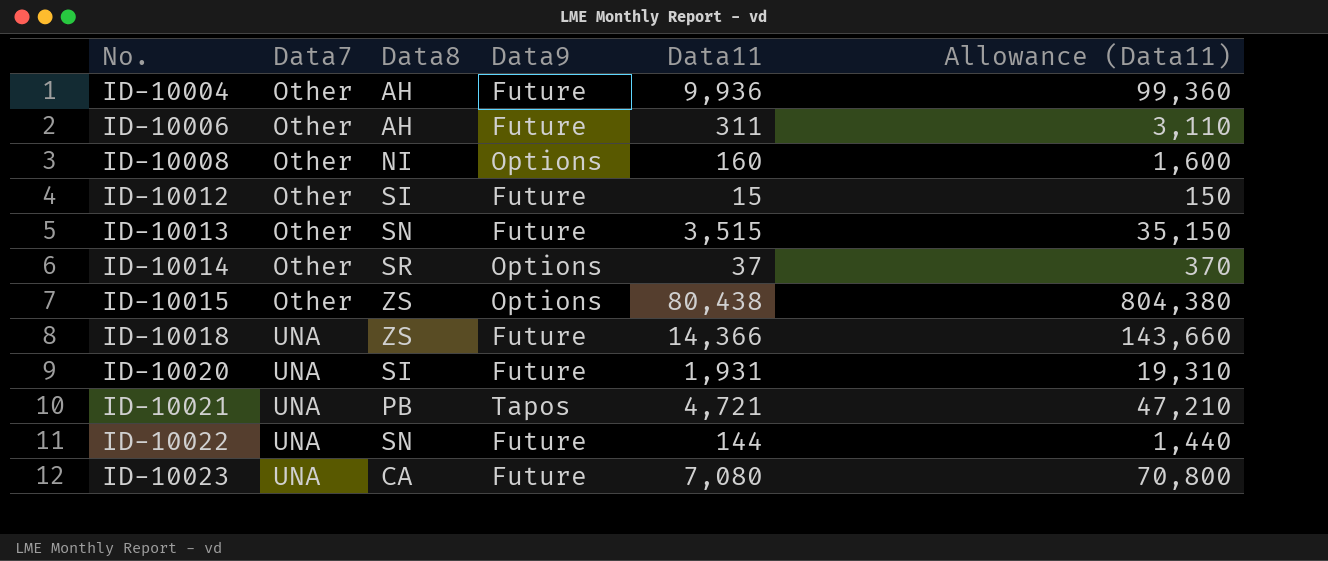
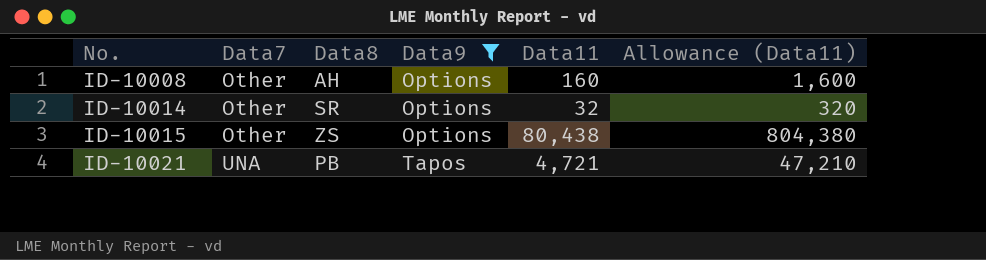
filter: none -> Data9 != Future
ID-10008 | Data8: NI -> AH
ID-10014 | Data11: 37 -> 32
ID-10014 | Allowance (Data11): 370 -> 320

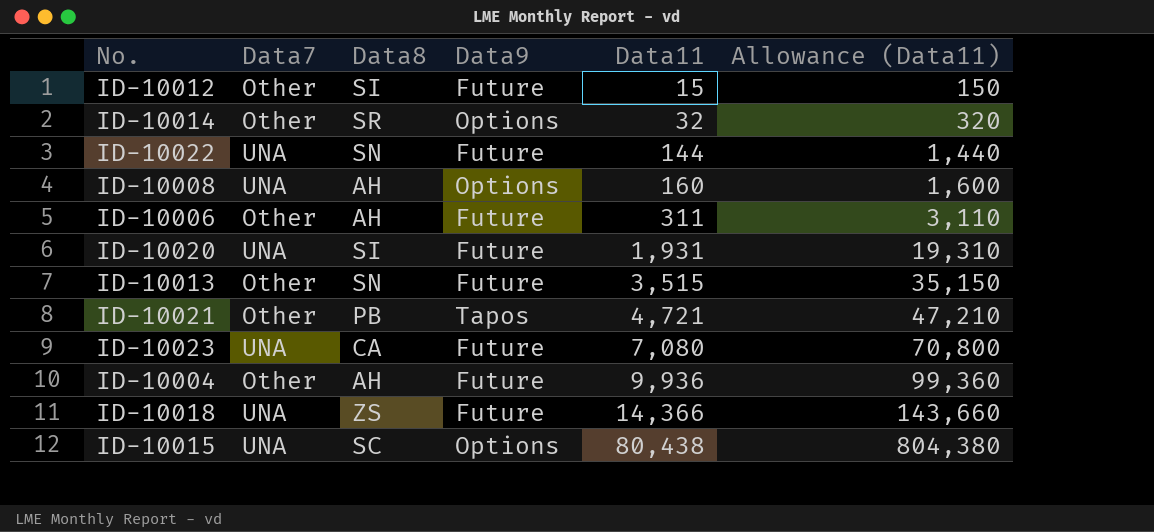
filter: Data9 != Future -> none
row order: No. ascending -> Data11 ascending
ID-10008 | Data7: Other -> UNA
ID-10021 | Data7: UNA -> Other
ID-10015 | Data7: Other -> UNA
ID-10015 | Data8: ZS -> SC

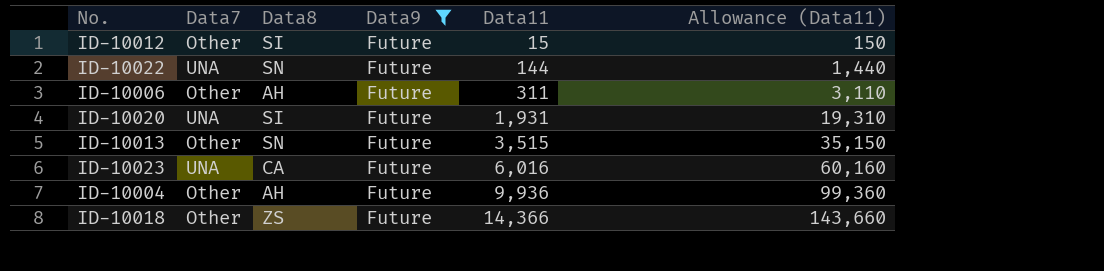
filter: none -> Data9 = Future
ID-10023 | Data11: 7,080 -> 6,016
ID-10023 | Allowance (Data11): 70,800 -> 60,160
ID-10018 | Data7: UNA -> Other

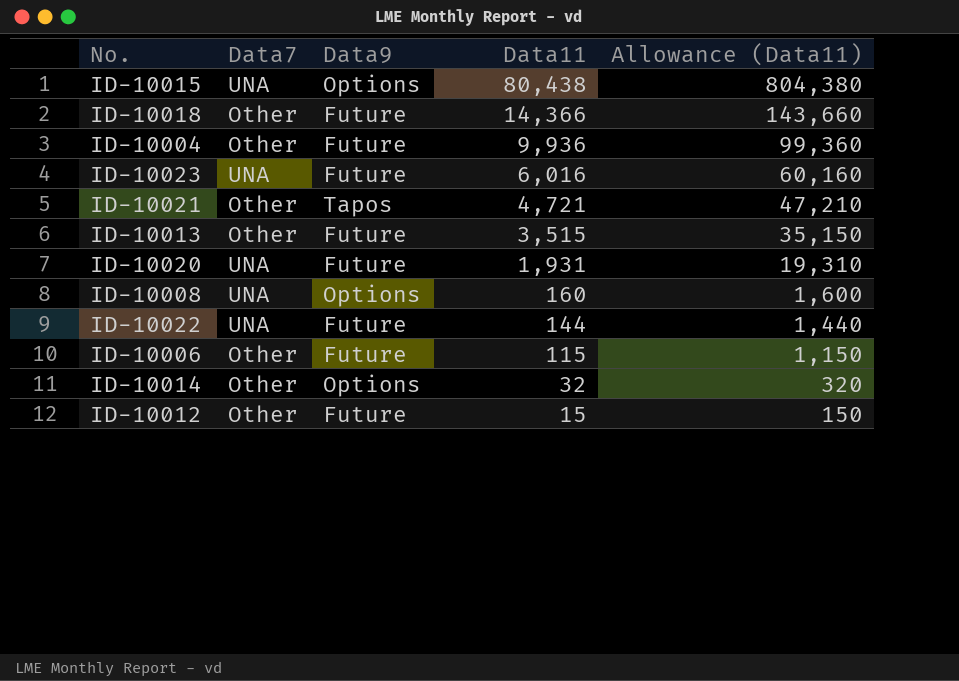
filter: Data9 = Future -> none
row order: Data11 ascending -> Data11 descending
column Data8 | position: 3 -> none
ID-10006 | Data11: 311 -> 115
ID-10006 | Allowance (Data11): 3,110 -> 1,150

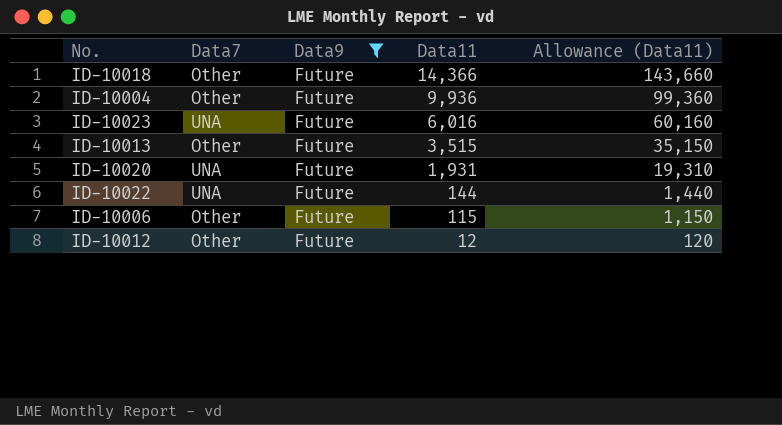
filter: none -> Data9 = Future
ID-10012 | Data11: 15 -> 12
ID-10012 | Allowance (Data11): 150 -> 120

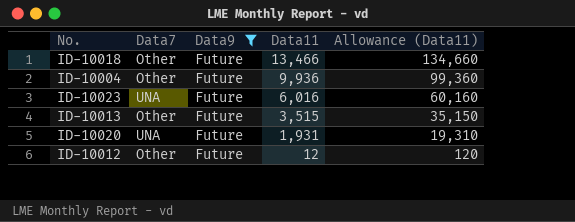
row ID-10022: UNA | Future | 144 | 1,440 -> none
row ID-10006: Other | Future | 115 | 1,150 -> none
ID-10018 | Data11: 14,366 -> 13,466
ID-10018 | Allowance (Data11): 143,660 -> 134,660

